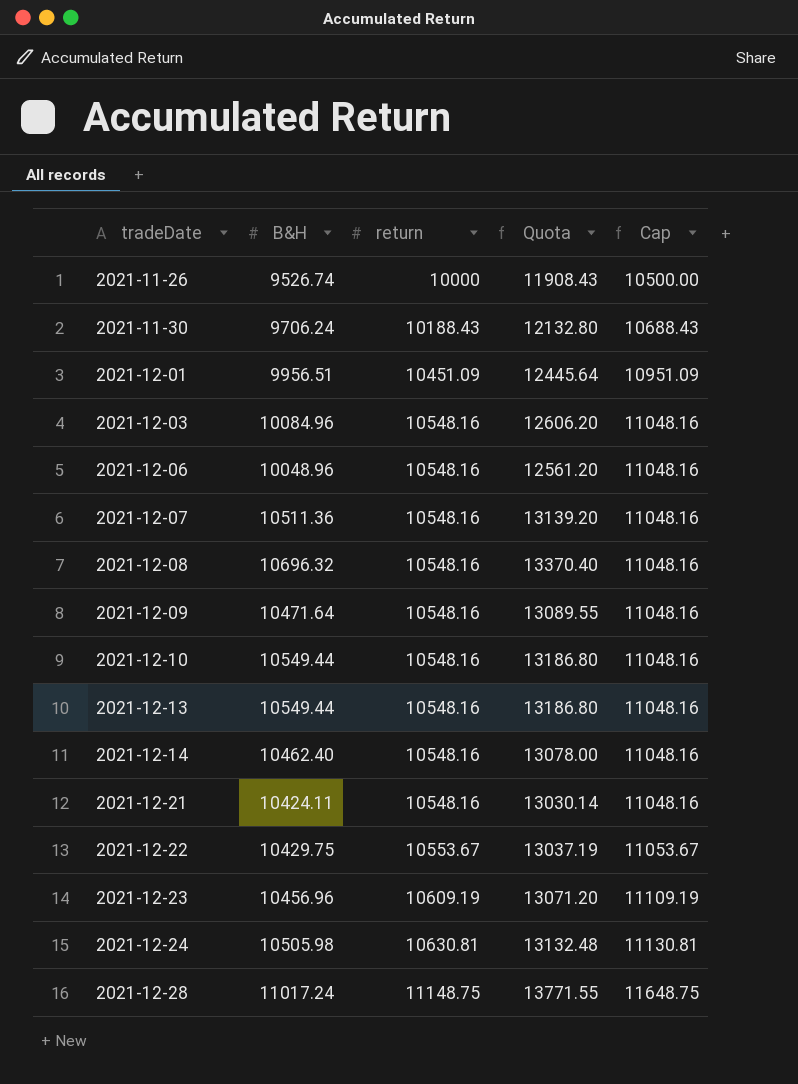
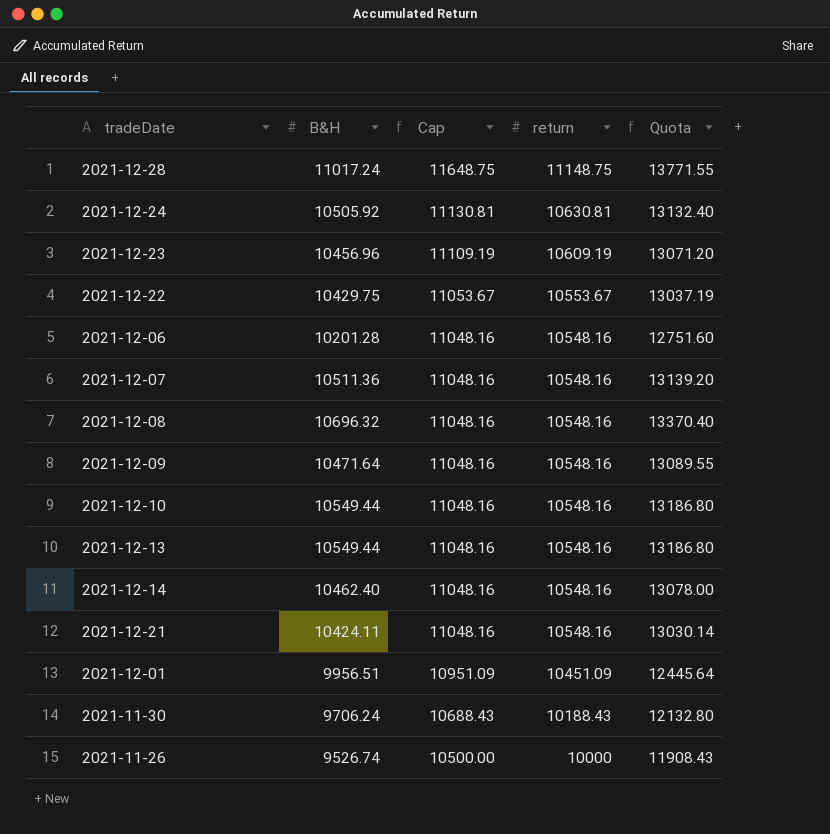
row order: tradeDate ascending -> Cap descending
column Cap | position: 5 -> 3
row 2021-12-03: 10084.96 | 10548.16 | 12606.20 | 11048.16 -> none
2021-12-24 | B&H: 10505.98 -> 10505.92
2021-12-24 | Quota: 13132.48 -> 13132.40
2021-12-06 | B&H: 10048.96 -> 10201.28
2021-12-06 | Quota: 12561.20 -> 12751.60

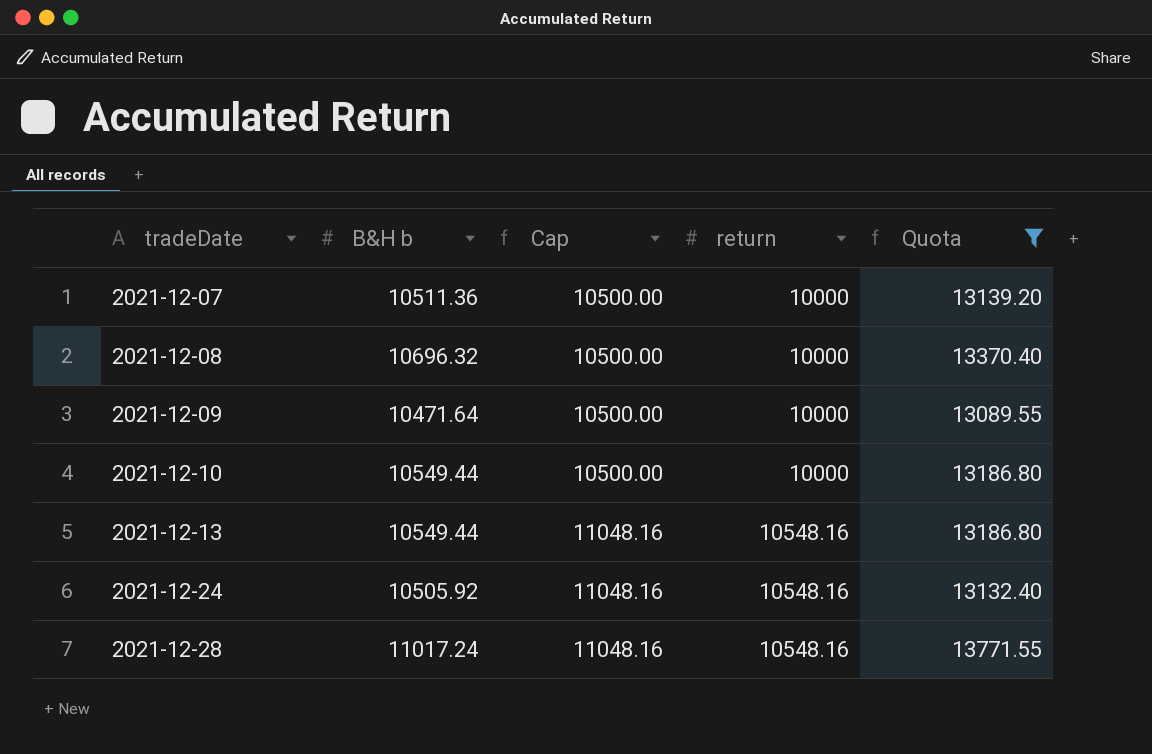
filter: none -> Quota >= 13089.55
row order: Cap descending -> tradeDate ascending
column name: B&H -> B&H b
2021-12-07 | Cap: 11048.16 -> 10500.00
2021-12-07 | return: 10548.16 -> 10000
2021-12-08 | Cap: 11048.16 -> 10500.00
2021-12-08 | return: 10548.16 -> 10000
2021-12-09 | Cap: 11048.16 -> 10500.00
2021-12-09 | return: 10548.16 -> 10000
2021-12-10 | Cap: 11048.16 -> 10500.00
2021-12-10 | return: 10548.16 -> 10000
2021-12-24 | Cap: 11130.81 -> 11048.16
2021-12-24 | return: 10630.81 -> 10548.16
2021-12-28 | Cap: 11648.75 -> 11048.16
2021-12-28 | return: 11148.75 -> 10548.16

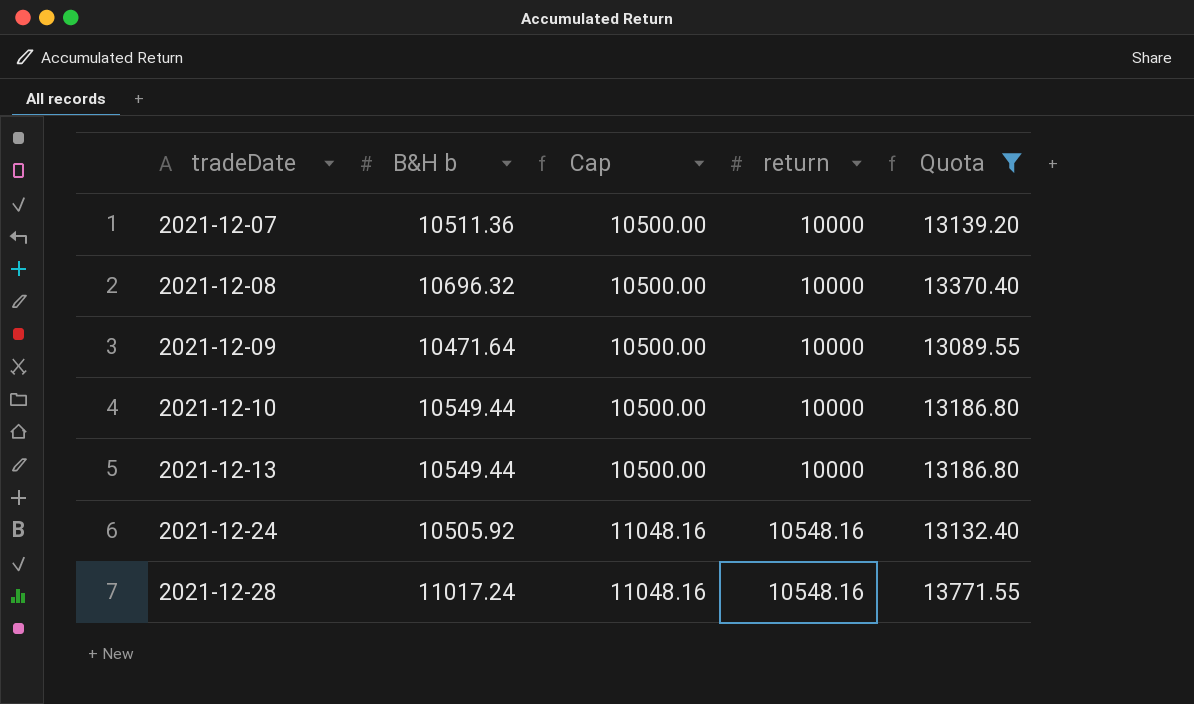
2021-12-13 | Cap: 11048.16 -> 10500.00
2021-12-13 | return: 10548.16 -> 10000

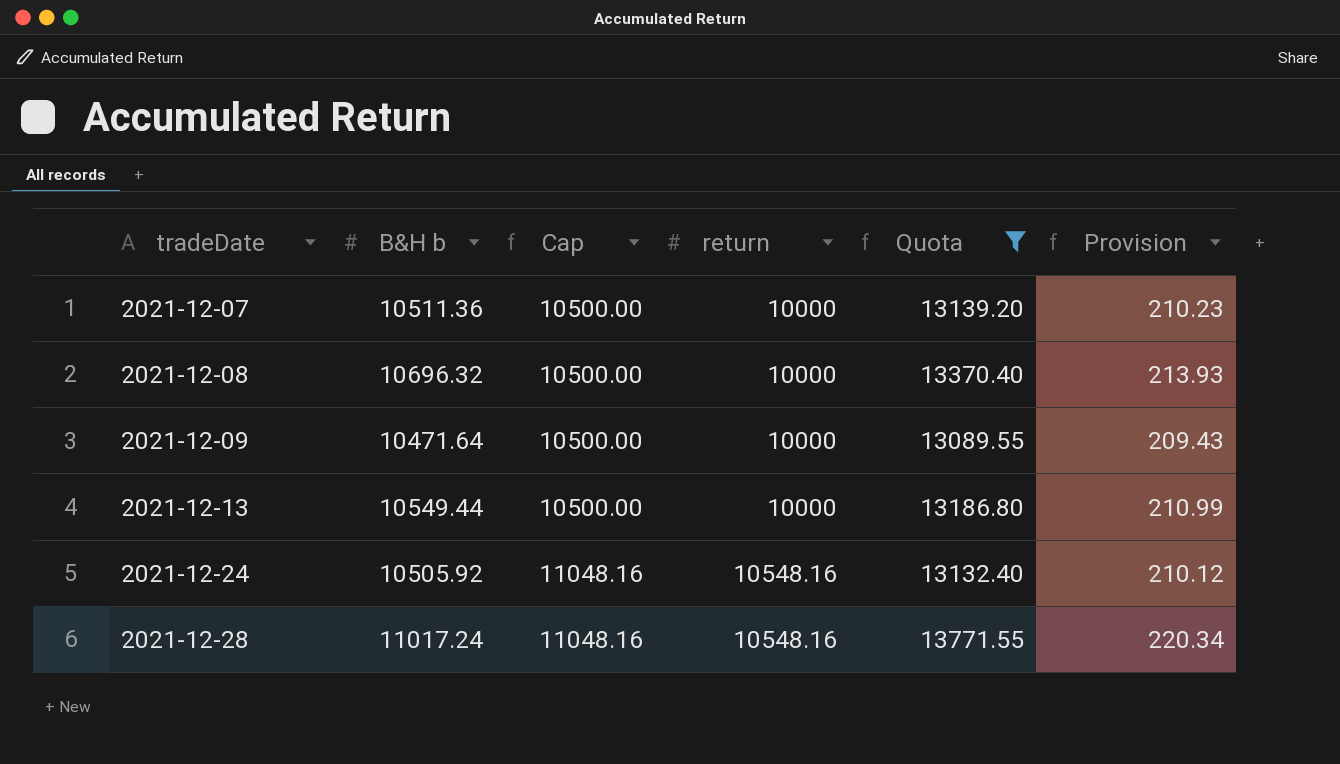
column Provision | formula: none -> [B&H b] * 0.02
row 2021-12-10: 10549.44 | 10500.00 | 10000 | 13186.80 -> none

